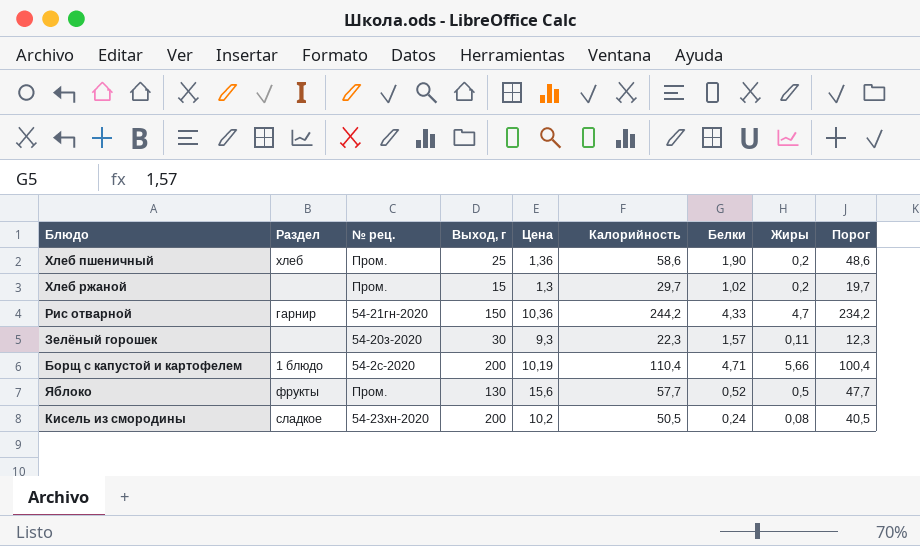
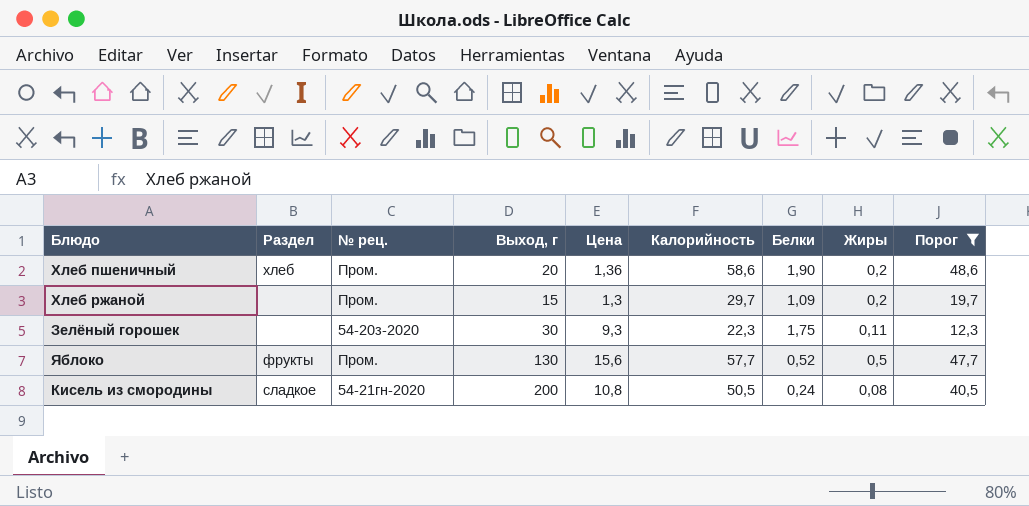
filter: none -> Порог <= 48,6
Хлеб пшеничный | Выход, г: 25 -> 20
Хлеб ржаной | Белки: 1,02 -> 1,09
Зелёный горошек | Белки: 1,57 -> 1,75
Кисель из смородины | № рец.: 54-23хн-2020 -> 54-21гн-2020
Кисель из смородины | Цена: 10,2 -> 10,8

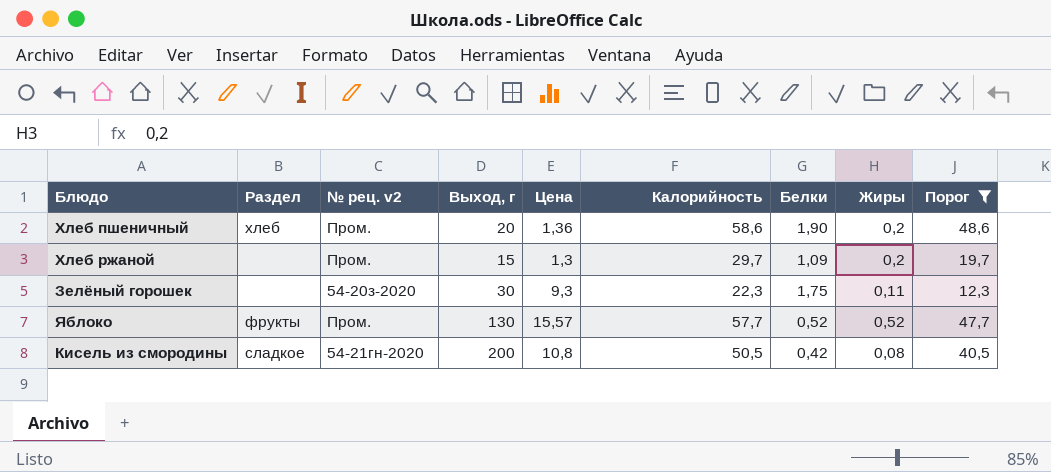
column name: № рец. -> № рец. v2
Яблоко | Цена: 15,6 -> 15,57
Яблоко | Жиры: 0,5 -> 0,52
Кисель из смородины | Белки: 0,24 -> 0,42

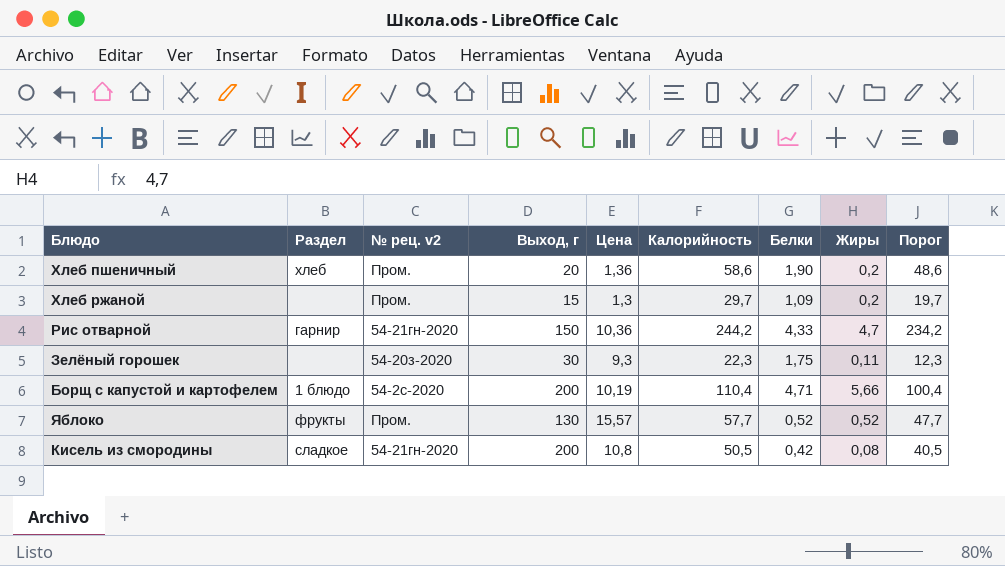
filter: Порог <= 48,6 -> none

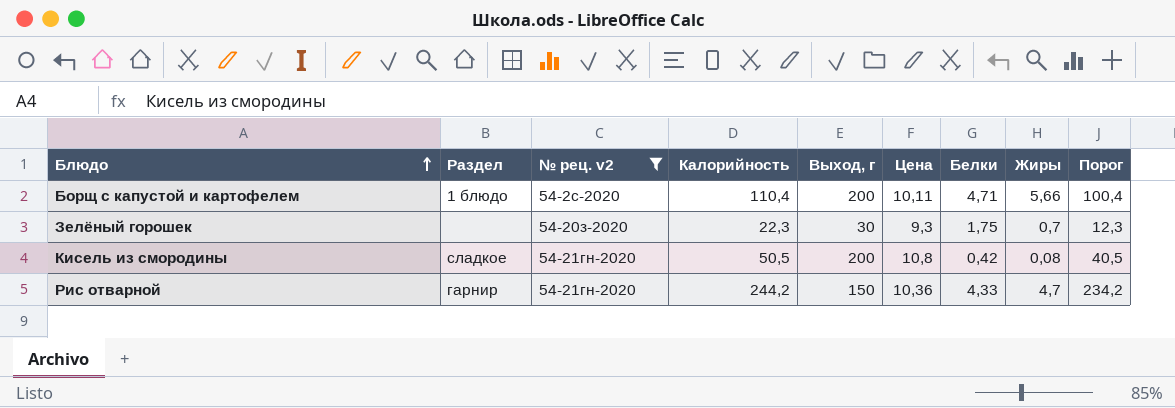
filter: none -> № рец. v2 != Пром.
row order: none -> Блюдо ascending
column Калорийность | position: 6 -> 4
Борщ с капустой и картофелем | Цена: 10,19 -> 10,11
Зелёный горошек | Жиры: 0,11 -> 0,7

